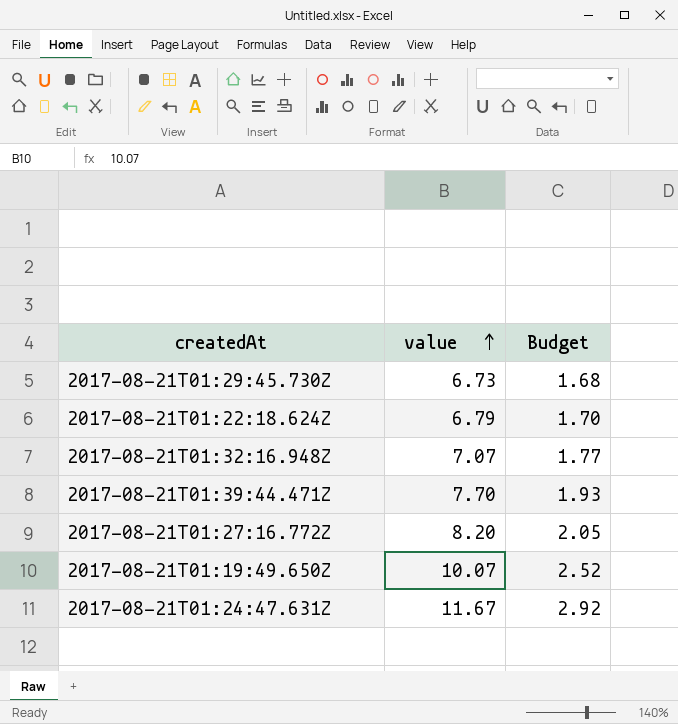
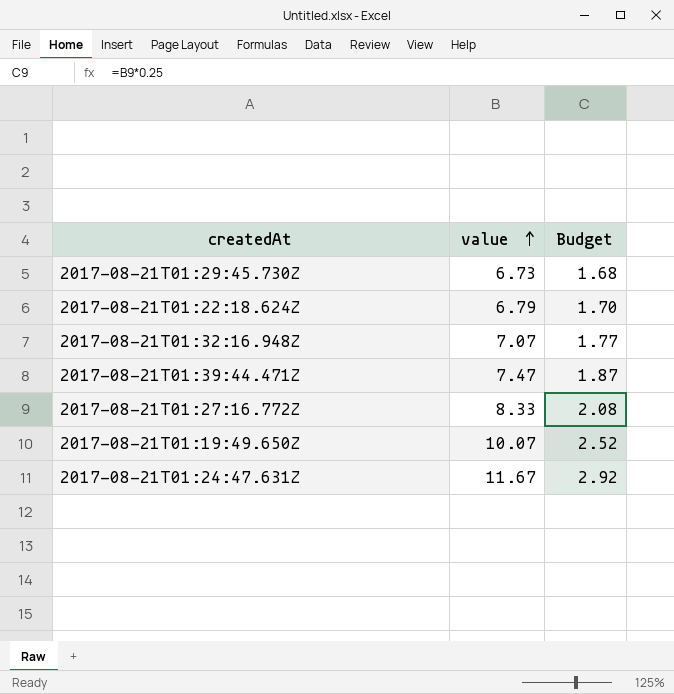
2017-08-21T01:39:44.471Z | value: 7.70 -> 7.47
2017-08-21T01:39:44.471Z | Budget: 1.93 -> 1.87
2017-08-21T01:27:16.772Z | value: 8.20 -> 8.33
2017-08-21T01:27:16.772Z | Budget: 2.05 -> 2.08

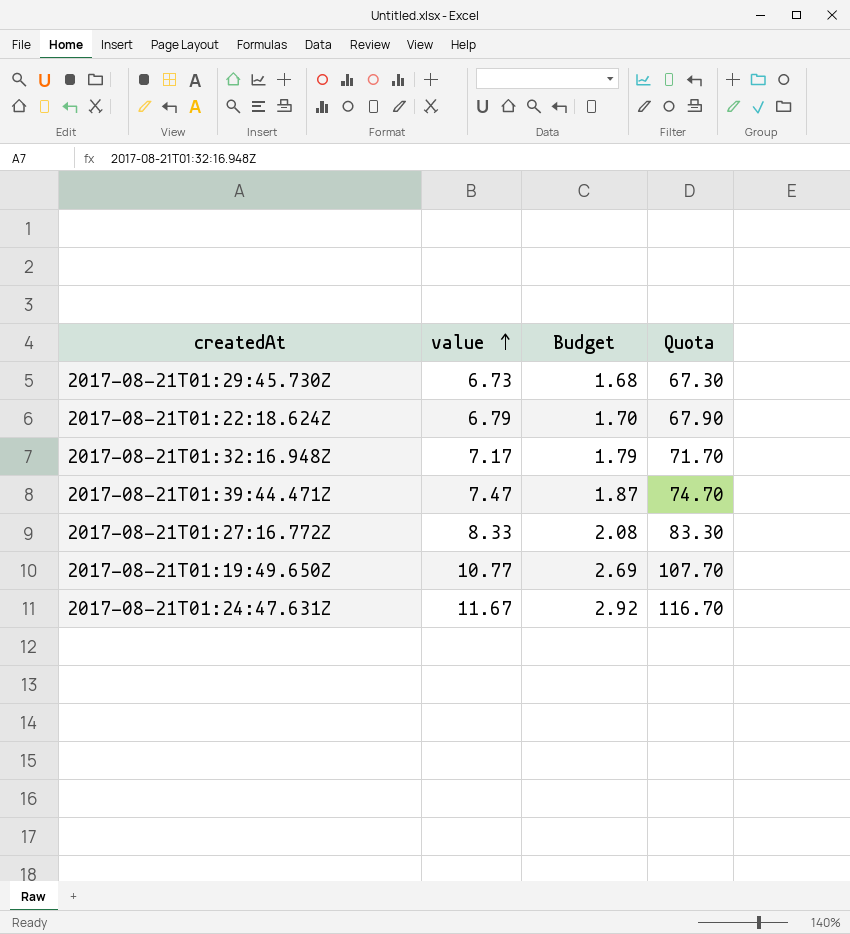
column Quota | formula: none -> [value] * 10
2017-08-21T01:32:16.948Z | value: 7.07 -> 7.17
2017-08-21T01:32:16.948Z | Budget: 1.77 -> 1.79
2017-08-21T01:19:49.650Z | value: 10.07 -> 10.77
2017-08-21T01:19:49.650Z | Budget: 2.52 -> 2.69

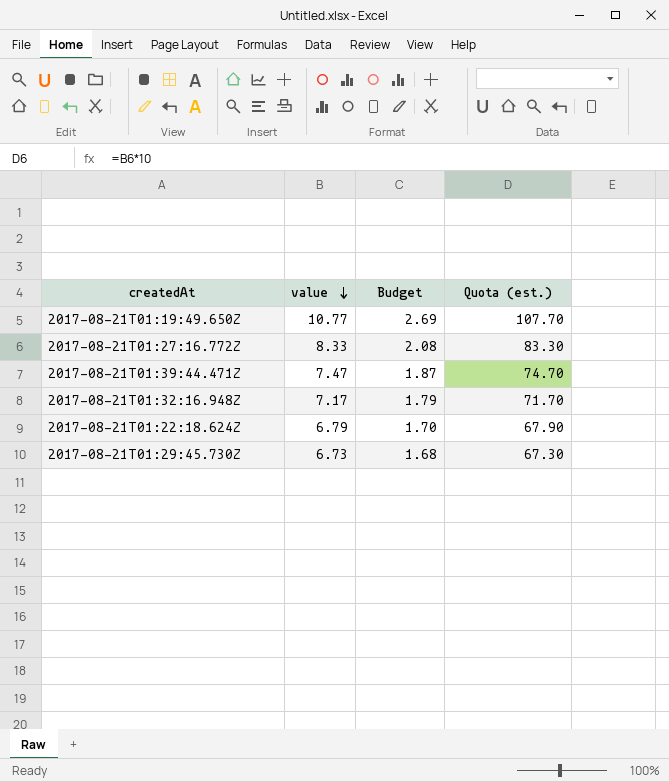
row order: value ascending -> value descending
column name: Quota -> Quota (est.)
row 2017-08-21T01:24:47.631Z: 11.67 | 2.92 | 116.70 -> none

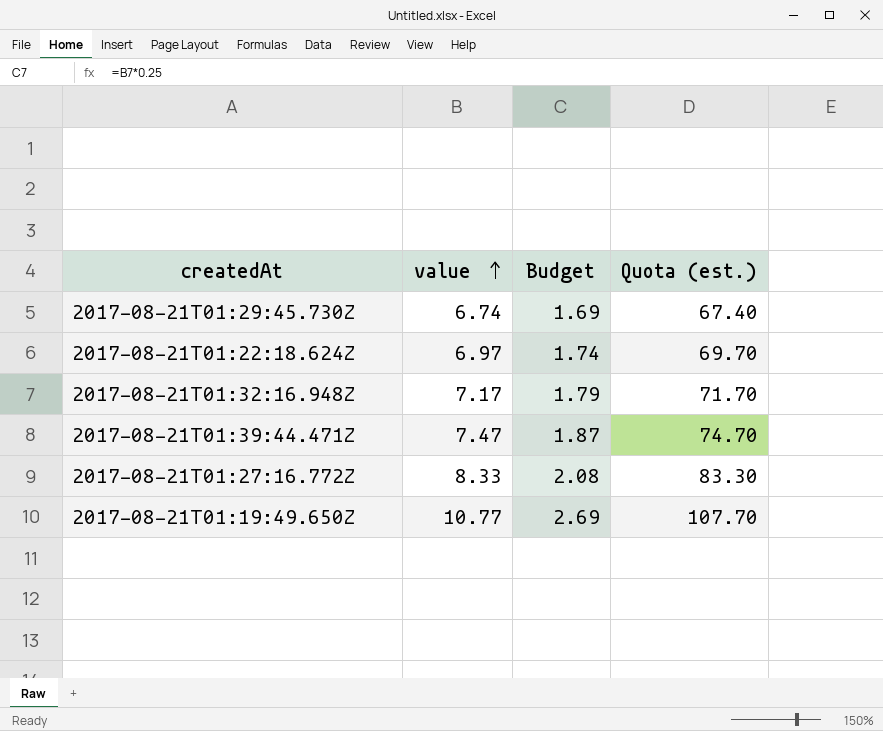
row order: value descending -> value ascending
2017-08-21T01:29:45.730Z | value: 6.73 -> 6.74
2017-08-21T01:29:45.730Z | Budget: 1.68 -> 1.69
2017-08-21T01:29:45.730Z | Quota (est.): 67.30 -> 67.40
2017-08-21T01:22:18.624Z | value: 6.79 -> 6.97
2017-08-21T01:22:18.624Z | Budget: 1.70 -> 1.74
2017-08-21T01:22:18.624Z | Quota (est.): 67.90 -> 69.70

